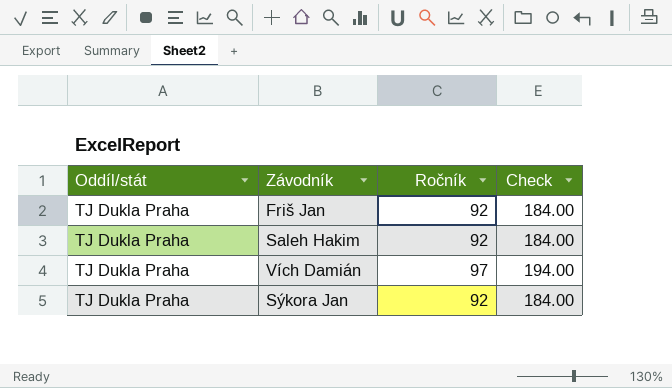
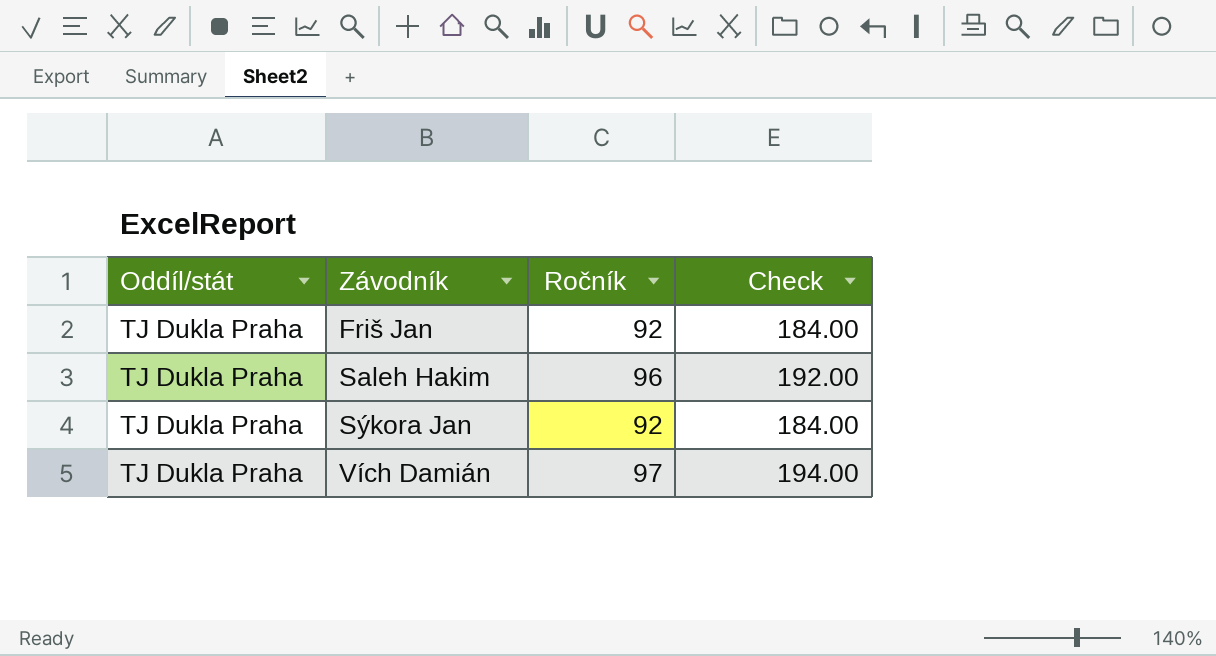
row order: none -> Závodník ascending
Saleh Hakim | Ročník: 92 -> 96
Saleh Hakim | Check: 184.00 -> 192.00

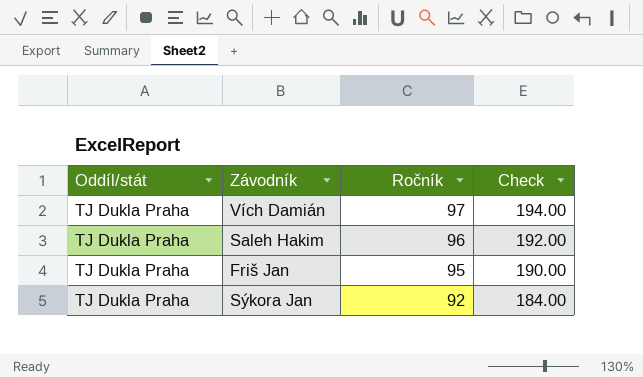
row order: Závodník ascending -> Ročník descending
Friš Jan | Ročník: 92 -> 95
Friš Jan | Check: 184.00 -> 190.00

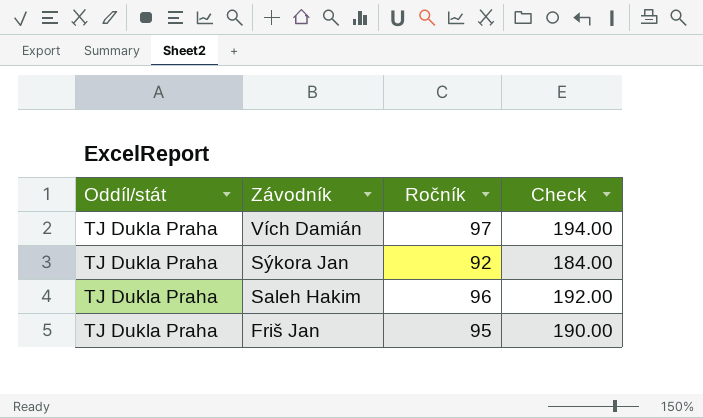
row order: Ročník descending -> Závodník descending

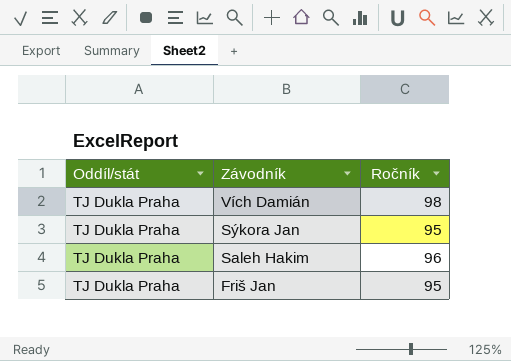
column Check | formula: [Ročník] * 2 -> none
Vích Damián | Ročník: 97 -> 98
Sýkora Jan | Ročník: 92 -> 95

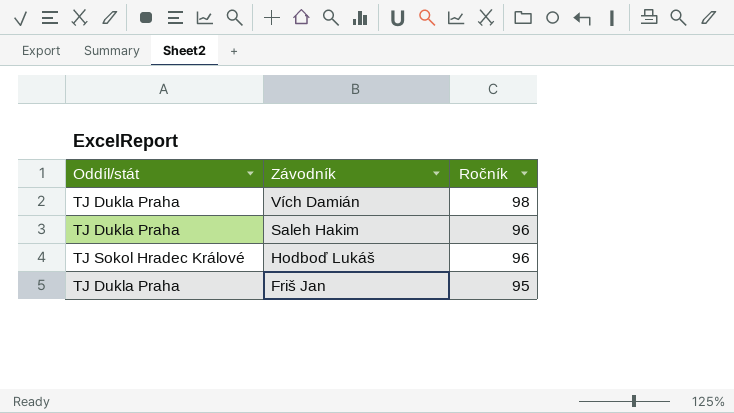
row Sýkora Jan: TJ Dukla Praha | 95 -> none
row Hodboď Lukáš: none -> TJ Sokol Hradec Králové | 96

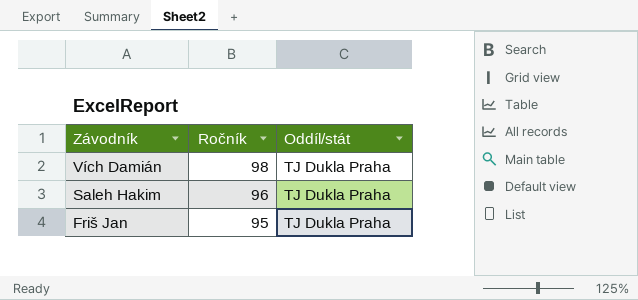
column Oddíl/stát | position: 1 -> 3
row Hodboď Lukáš: TJ Sokol Hradec Králové | 96 -> none

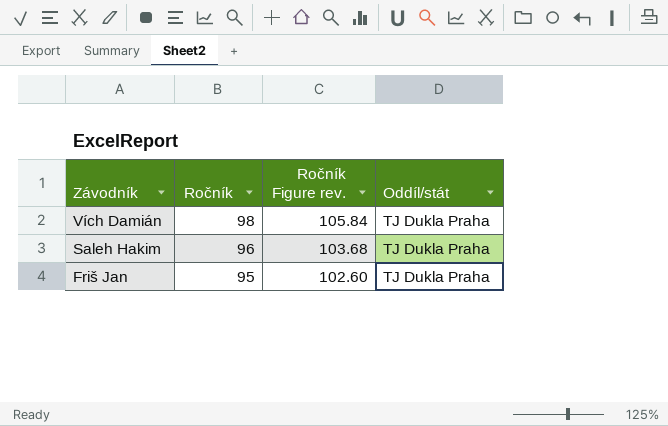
column Ročník Figure rev. | formula: none -> [Ročník] * 1.08

